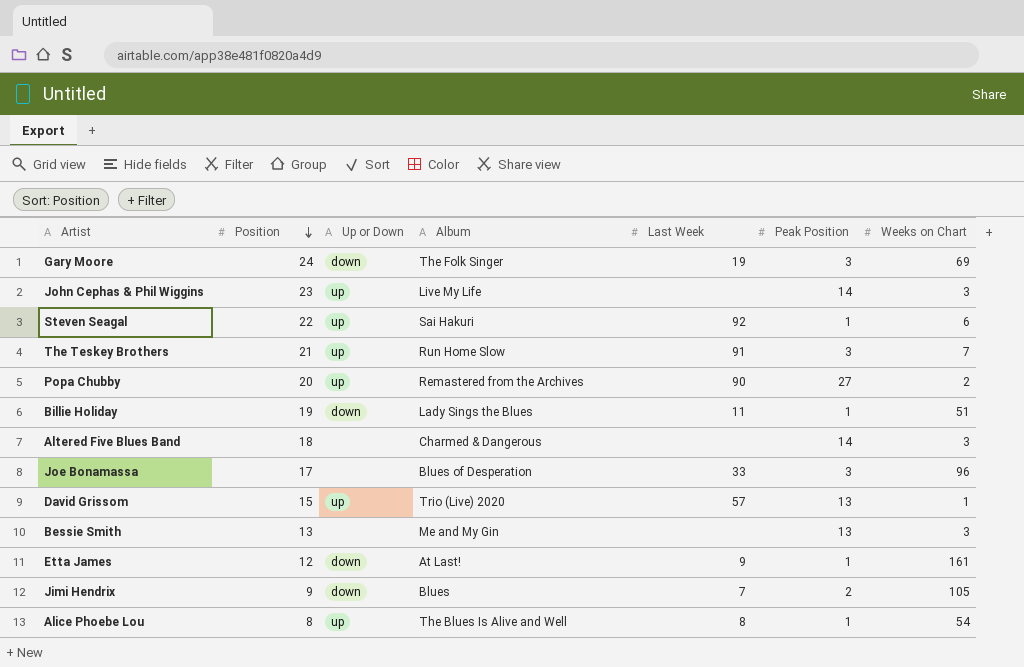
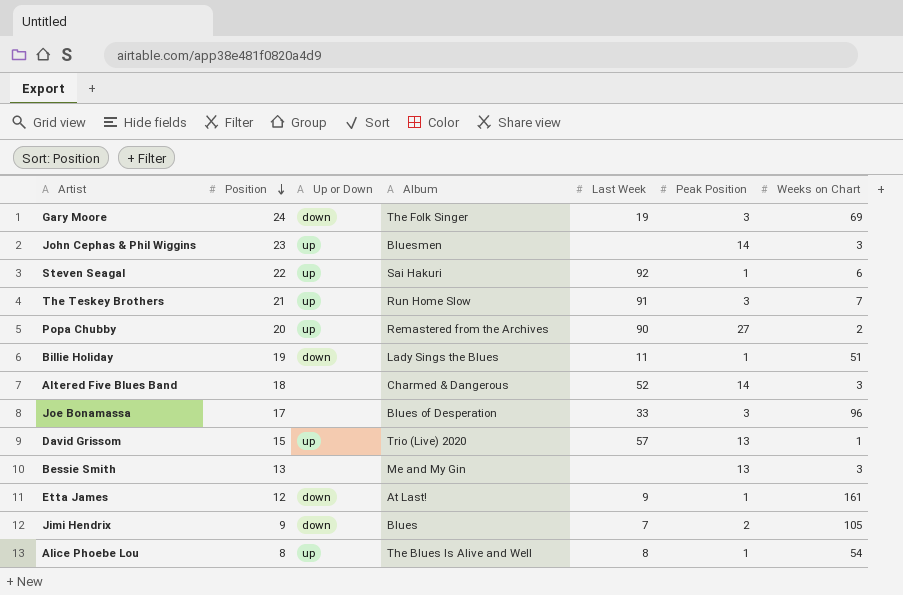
John Cephas & Phil Wiggins | Album: Live My Life -> Bluesmen
Altered Five Blues Band | Last Week: none -> 52

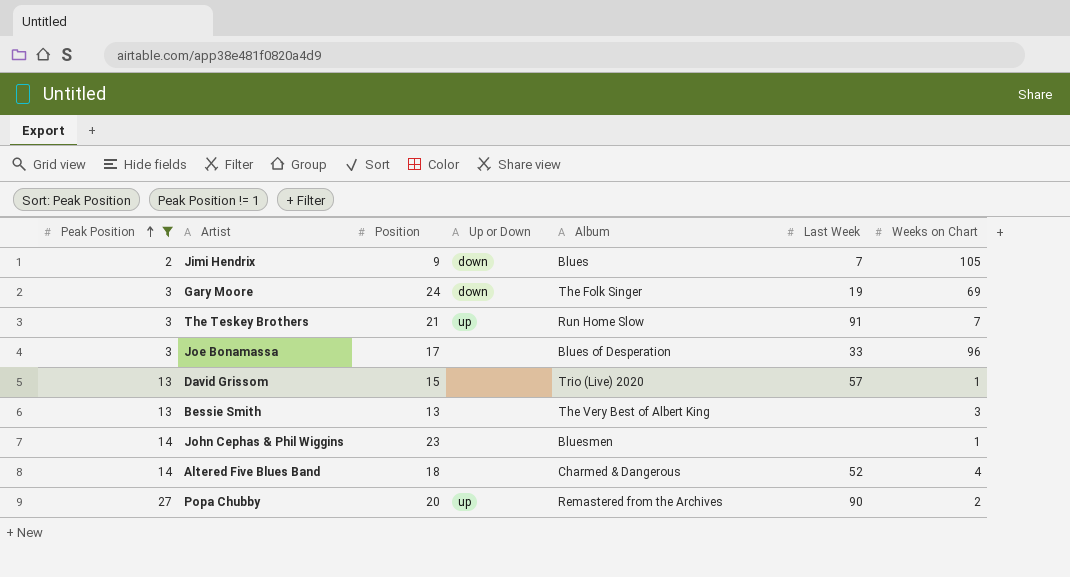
filter: none -> Peak Position != 1
row order: Position descending -> Peak Position ascending
column Peak Position | position: 6 -> 1
David Grissom | Up or Down: up -> none
Bessie Smith | Album: Me and My Gin -> The Very Best of Albert King
John Cephas & Phil Wiggins | Up or Down: up -> none
John Cephas & Phil Wiggins | Weeks on Chart: 3 -> 1
Altered Five Blues Band | Weeks on Chart: 3 -> 4

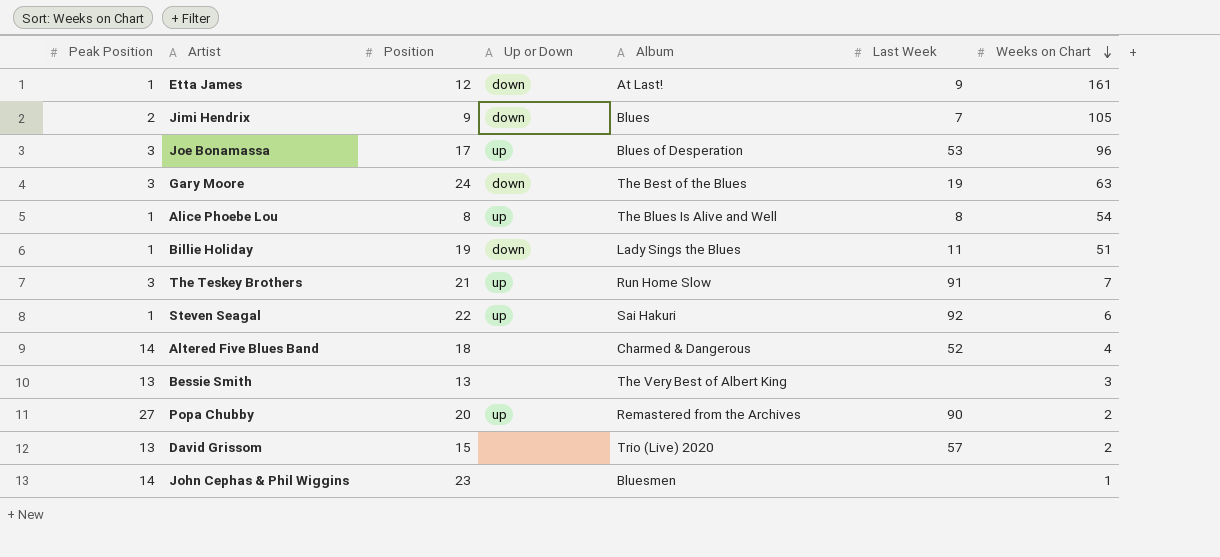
filter: Peak Position != 1 -> none
row order: Peak Position ascending -> Weeks on Chart descending
Joe Bonamassa | Up or Down: none -> up
Joe Bonamassa | Last Week: 33 -> 53
Gary Moore | Album: The Folk Singer -> The Best of the Blues
Gary Moore | Weeks on Chart: 69 -> 63
David Grissom | Weeks on Chart: 1 -> 2

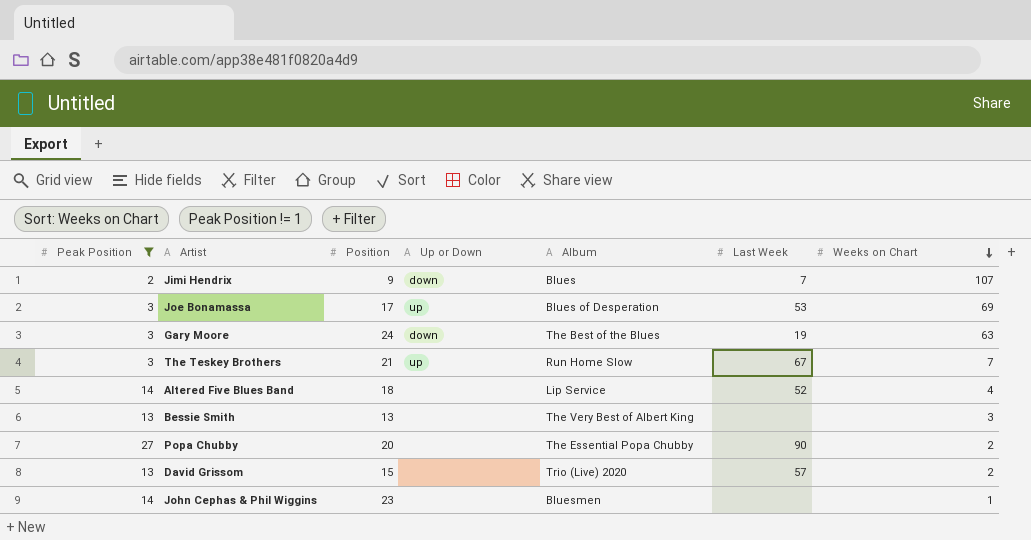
filter: none -> Peak Position != 1
Jimi Hendrix | Weeks on Chart: 105 -> 107
Joe Bonamassa | Weeks on Chart: 96 -> 69
The Teskey Brothers | Last Week: 91 -> 67
Altered Five Blues Band | Album: Charmed & Dangerous -> Lip Service
Popa Chubby | Up or Down: up -> none
Popa Chubby | Album: Remastered from the Archives -> The Essential Popa Chubby

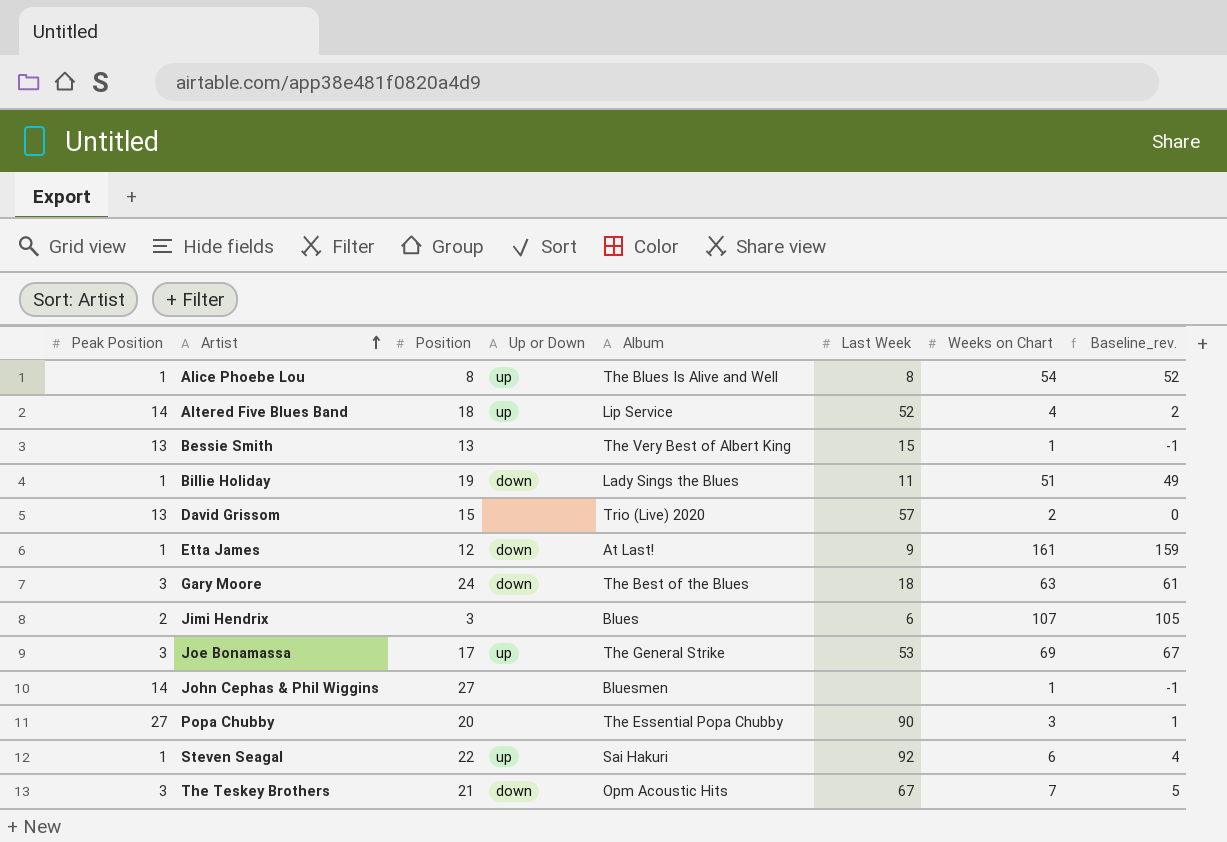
filter: Peak Position != 1 -> none
row order: Weeks on Chart descending -> Artist ascending
column Baseline_rev. | formula: none -> [Weeks on Chart] - 2
Altered Five Blues Band | Up or Down: none -> up
Bessie Smith | Last Week: none -> 15
Bessie Smith | Weeks on Chart: 3 -> 1
Gary Moore | Last Week: 19 -> 18
Jimi Hendrix | Position: 9 -> 3
Jimi Hendrix | Up or Down: down -> none
Jimi Hendrix | Last Week: 7 -> 6
Joe Bonamassa | Album: Blues of Desperation -> The General Strike
John Cephas & Phil Wiggins | Position: 23 -> 27
Popa Chubby | Weeks on Chart: 2 -> 3
The Teskey Brothers | Up or Down: up -> down
The Teskey Brothers | Album: Run Home Slow -> Opm Acoustic Hits

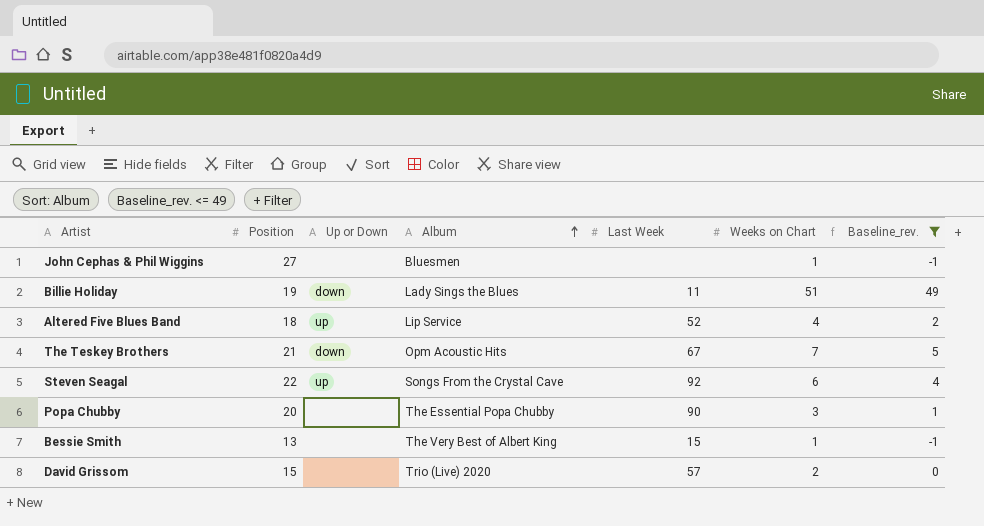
filter: none -> Baseline_rev. <= 49
row order: Artist ascending -> Album ascending
column Peak Position | position: 1 -> none
Steven Seagal | Album: Sai Hakuri -> Songs From the Crystal Cave

